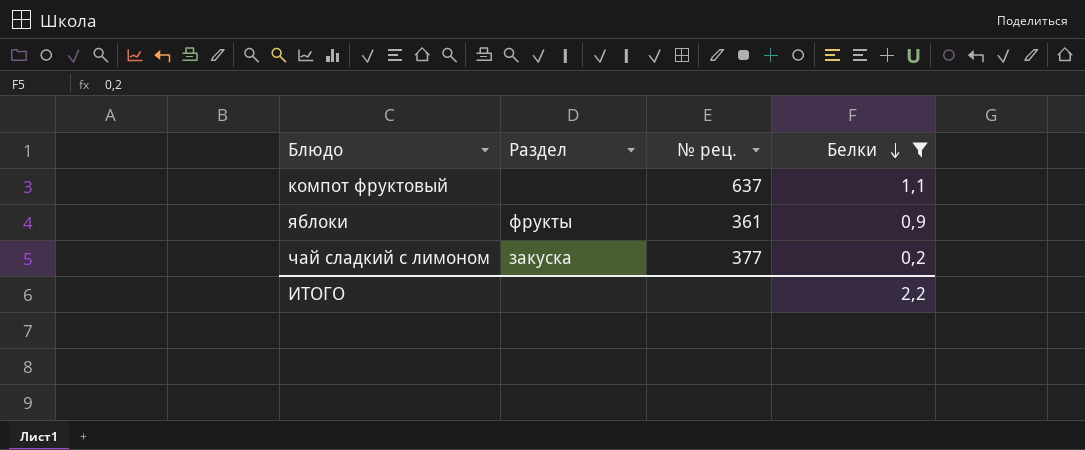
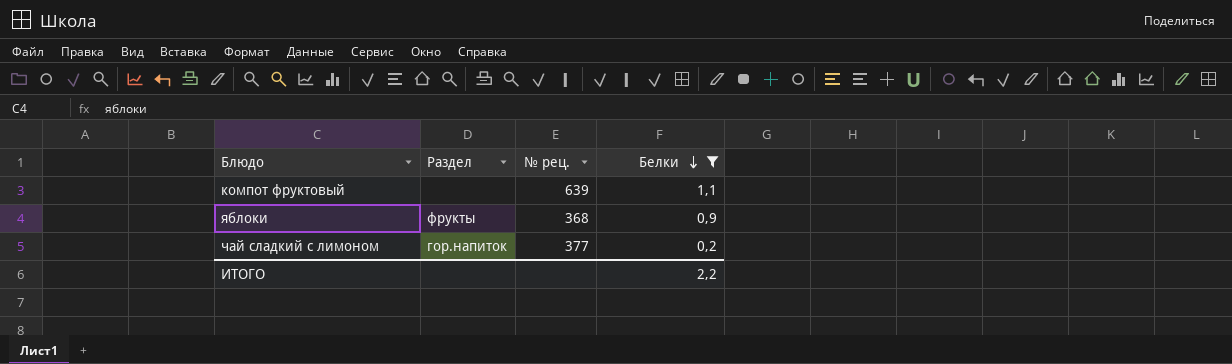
компот фруктовый | № рец.: 637 -> 639
яблоки | № рец.: 361 -> 368
чай сладкий с лимоном | Раздел: закуска -> гор.напиток

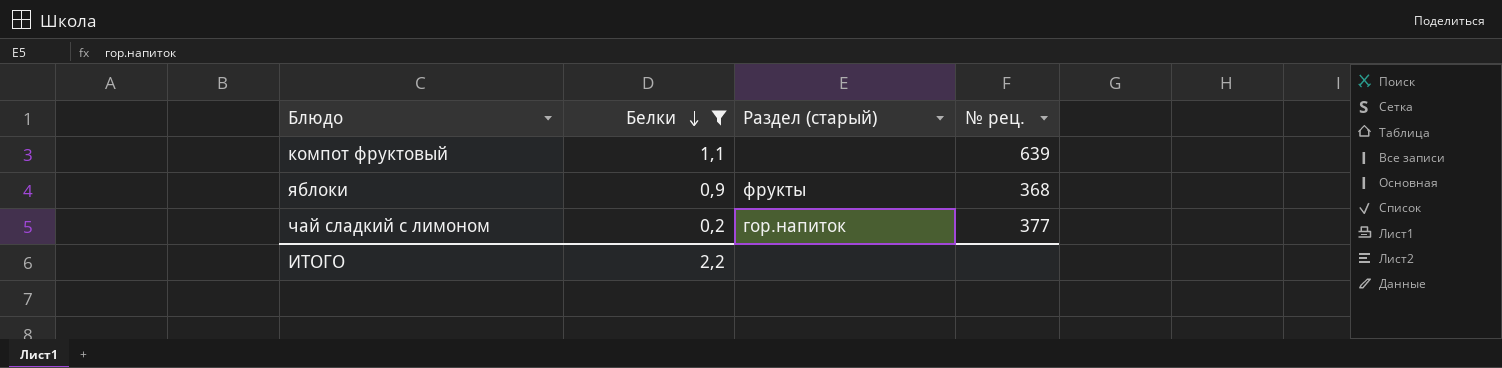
column Белки | position: 4 -> 2
column name: Раздел -> Раздел (старый)

